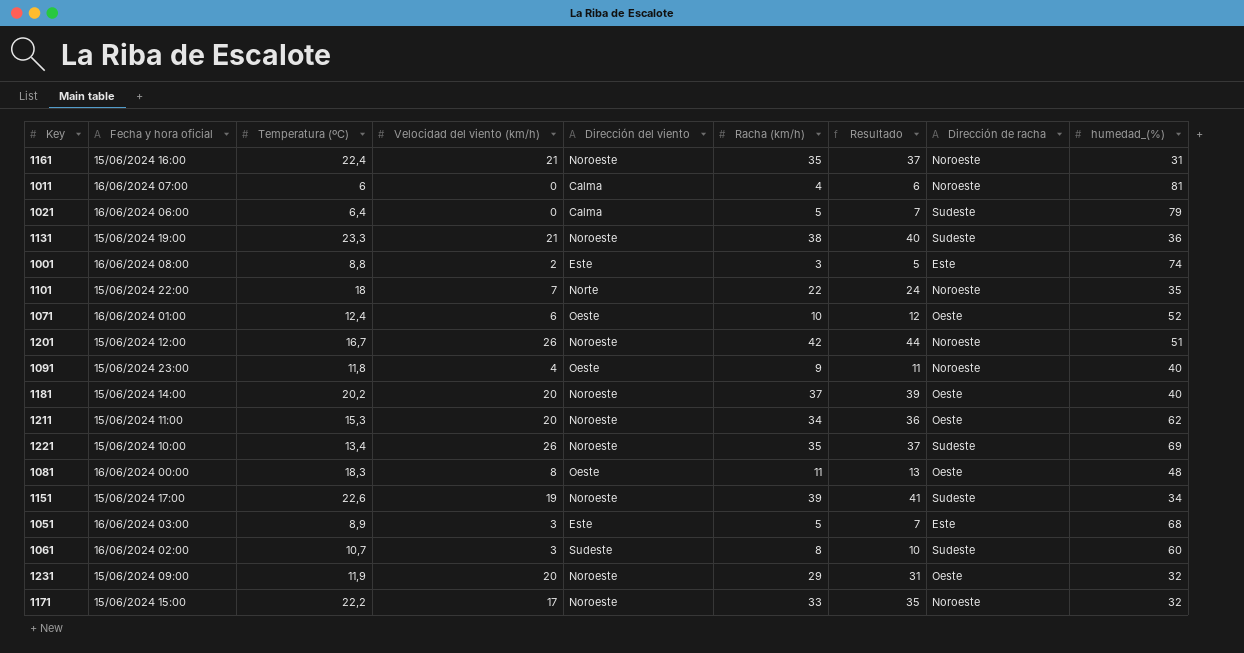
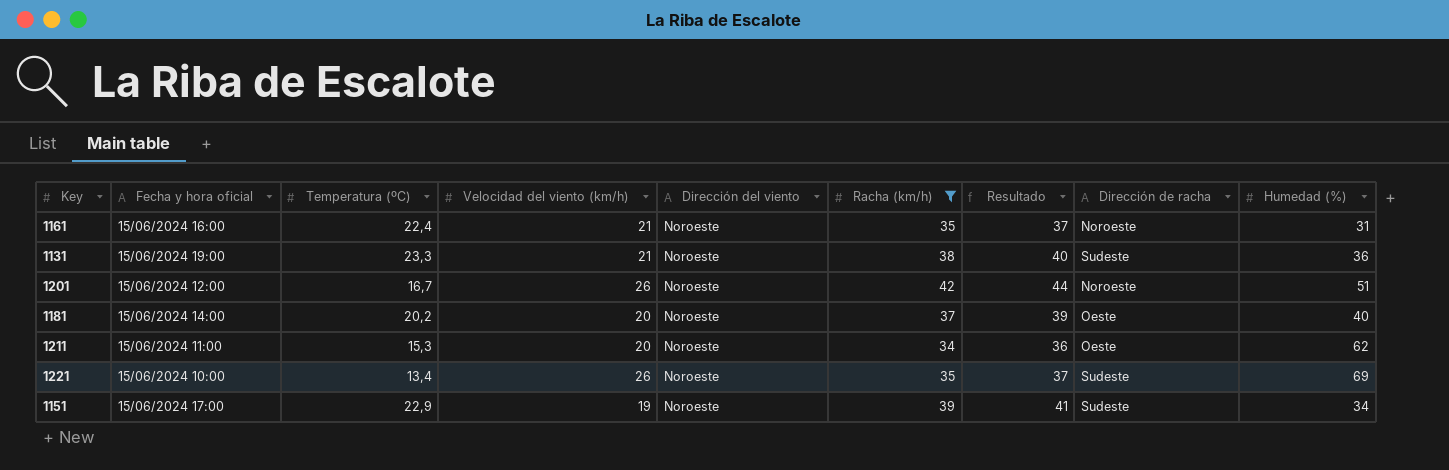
filter: none -> Racha (km/h) >= 34
column name: humedad_(%) -> Humedad (%)
1151 | Temperatura (ºC): 22,6 -> 22,9

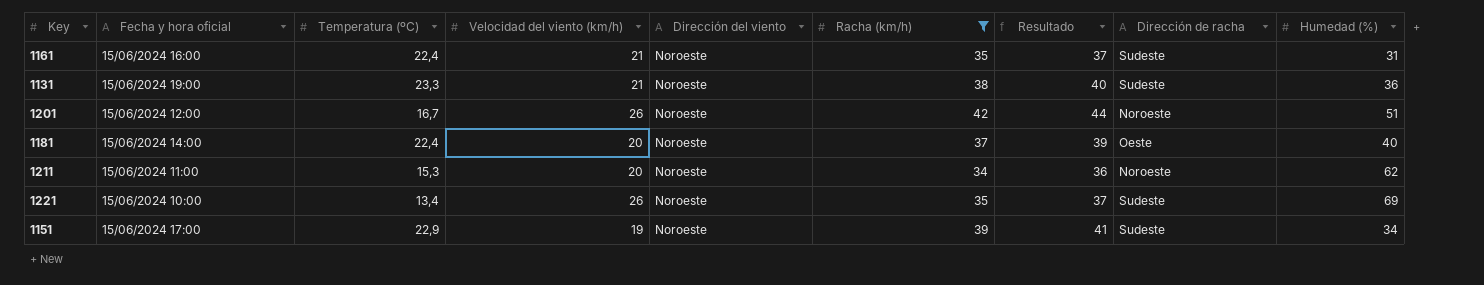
1161 | Dirección de racha: Noroeste -> Sudeste
1181 | Temperatura (ºC): 20,2 -> 22,4
1211 | Dirección de racha: Oeste -> Noroeste

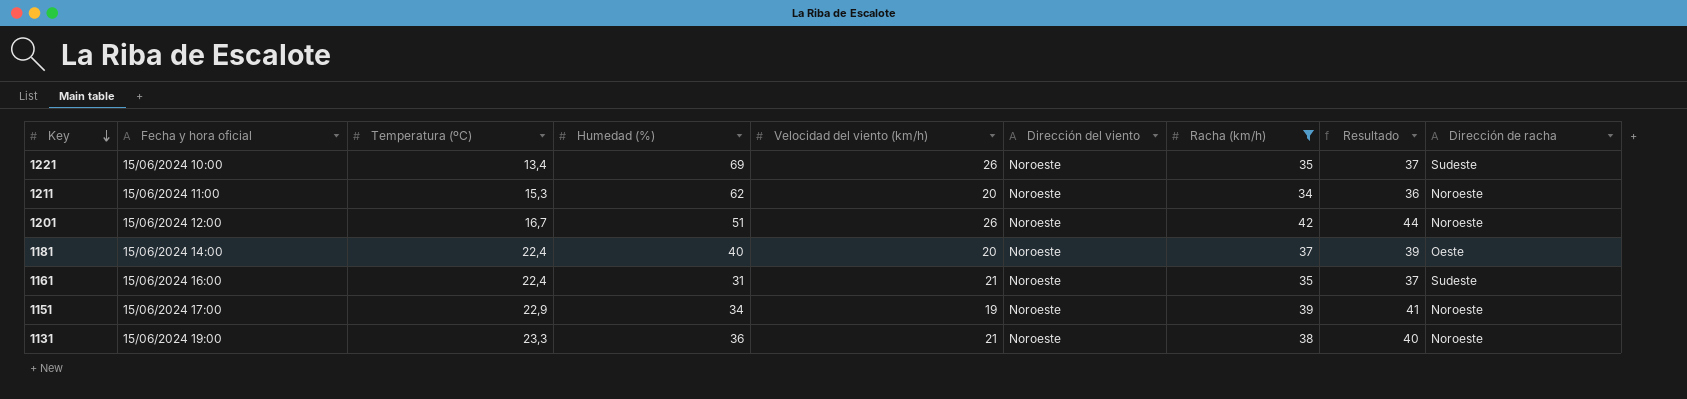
row order: none -> Key descending
column Humedad (%) | position: 9 -> 4
1151 | Dirección de racha: Sudeste -> Noroeste
1131 | Dirección de racha: Sudeste -> Noroeste

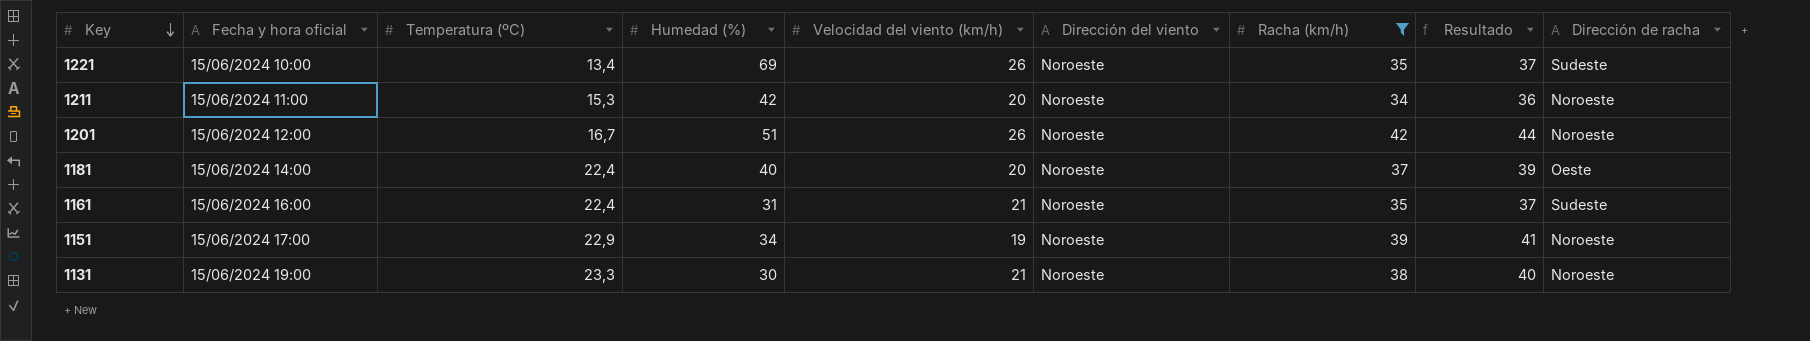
1211 | Humedad (%): 62 -> 42
1131 | Humedad (%): 36 -> 30

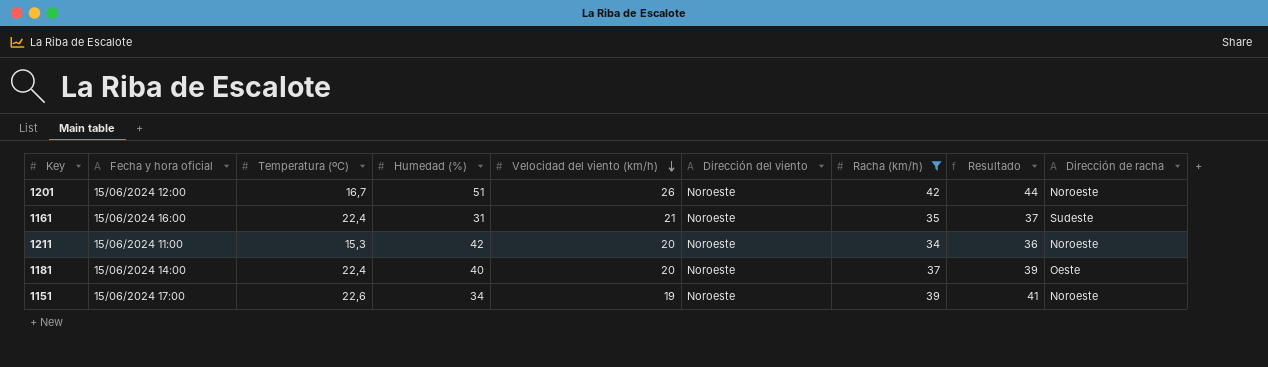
row order: Key descending -> Velocidad del viento (km/h) descending
row 1221: 15/06/2024 10:00 | 13,4 | 69 | 26 | Noroeste | 35 | 37 | Sudeste -> none
row 1131: 15/06/2024 19:00 | 23,3 | 30 | 21 | Noroeste | 38 | 40 | Noroeste -> none
1151 | Temperatura (ºC): 22,9 -> 22,6

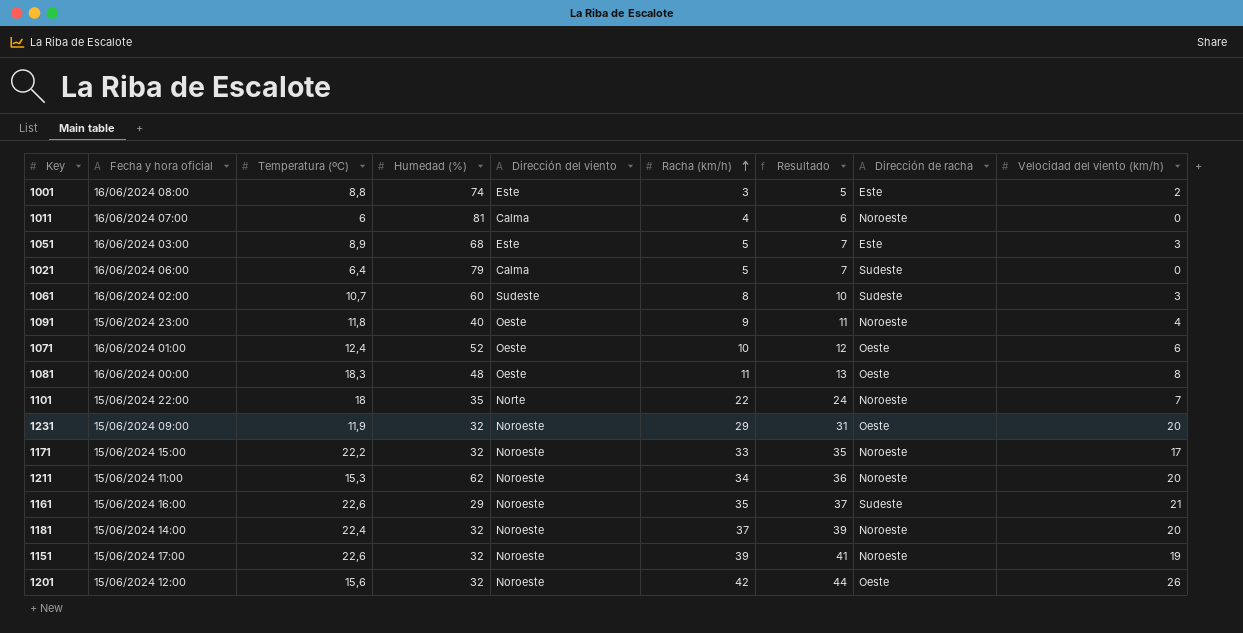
filter: Racha (km/h) >= 34 -> none
row order: Velocidad del viento (km/h) descending -> Racha (km/h) ascending
column Velocidad del viento (km/h) | position: 5 -> 9
1211 | Humedad (%): 42 -> 62
1161 | Temperatura (ºC): 22,4 -> 22,6
1161 | Humedad (%): 31 -> 29
1181 | Humedad (%): 40 -> 32
1181 | Dirección de racha: Oeste -> Noroeste
1151 | Humedad (%): 34 -> 32
1201 | Temperatura (ºC): 16,7 -> 15,6
1201 | Humedad (%): 51 -> 32
1201 | Dirección de racha: Noroeste -> Oeste

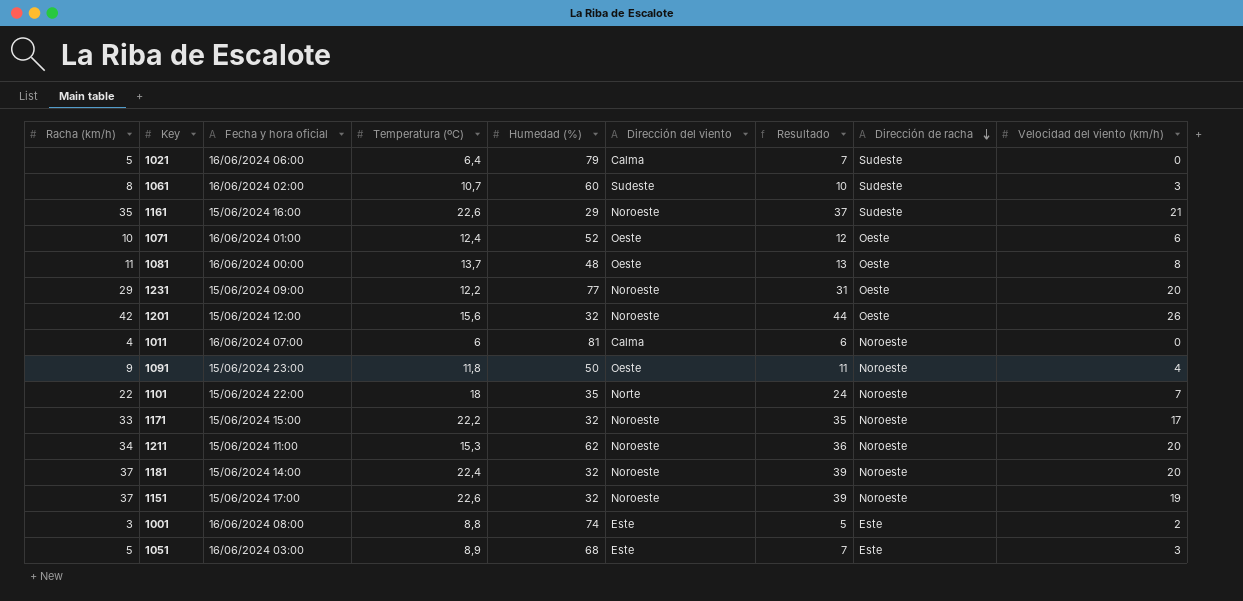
row order: Racha (km/h) ascending -> Dirección de racha descending
column Racha (km/h) | position: 6 -> 1
1081 | Temperatura (ºC): 18,3 -> 13,7
1231 | Temperatura (ºC): 11,9 -> 12,2
1231 | Humedad (%): 32 -> 77
1091 | Humedad (%): 40 -> 50
1151 | Racha (km/h): 39 -> 37
1151 | Resultado: 41 -> 39

